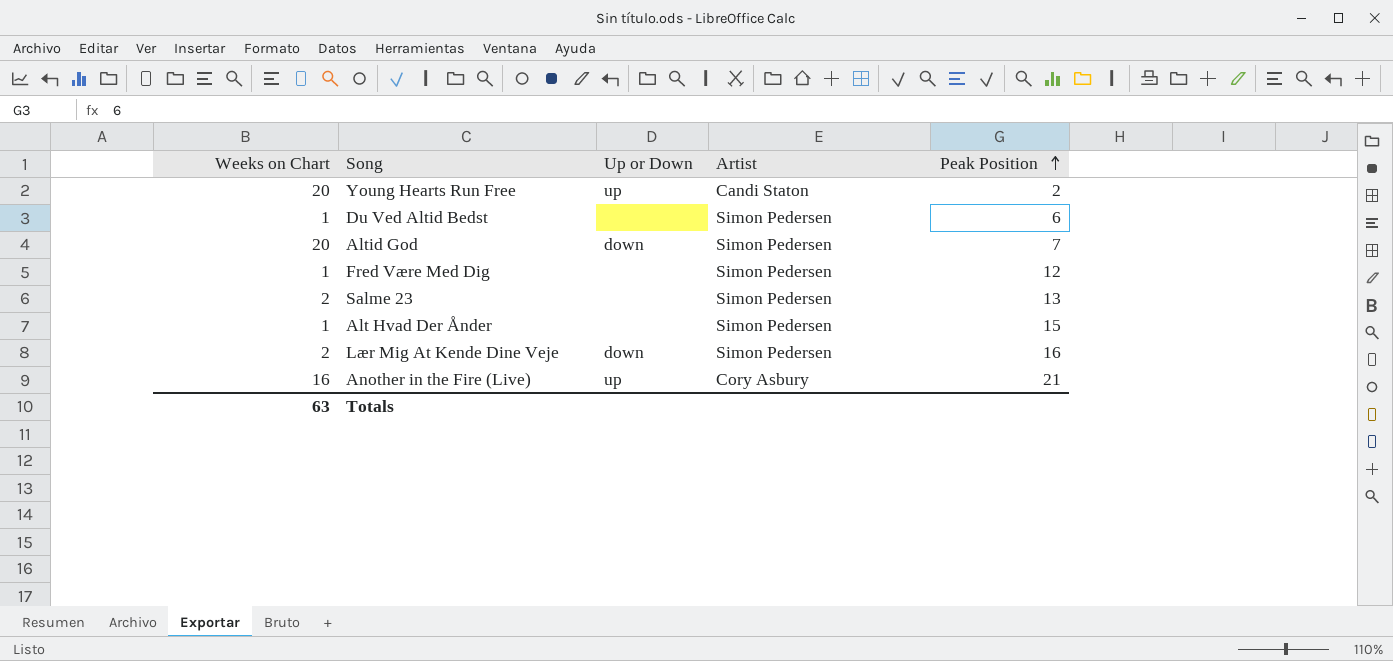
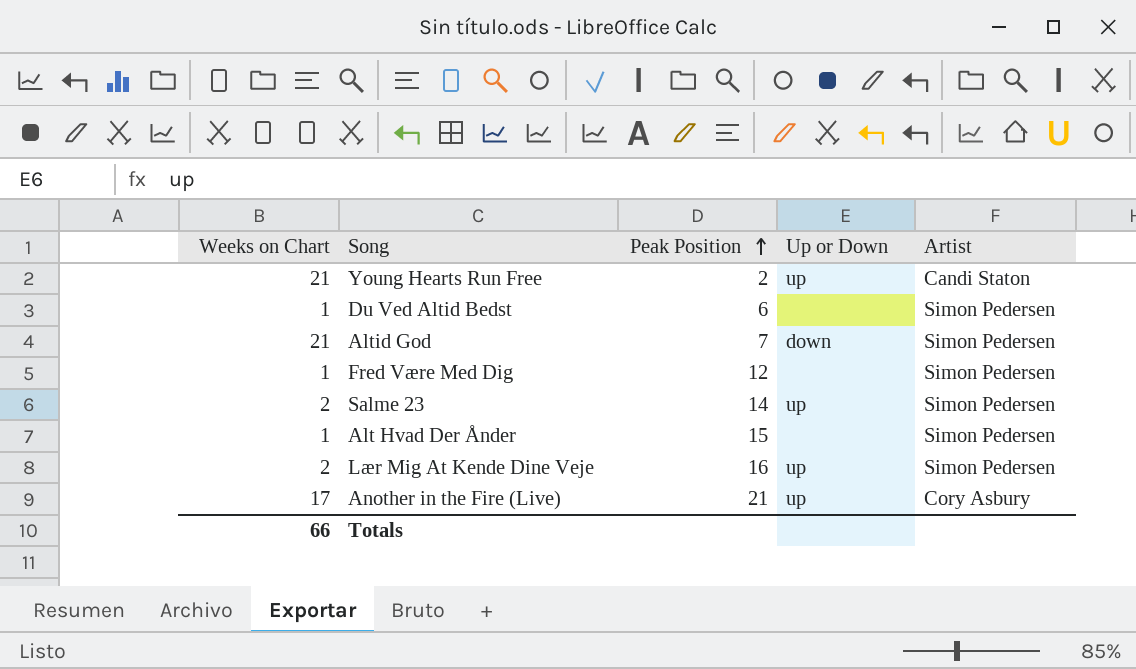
column Peak Position | position: 5 -> 3
Young Hearts Run Free | Weeks on Chart: 20 -> 21
Altid God | Weeks on Chart: 20 -> 21
Salme 23 | Peak Position: 13 -> 14
Salme 23 | Up or Down: none -> up
Lær Mig At Kende Dine Veje | Up or Down: down -> up
Another in the Fire (Live) | Weeks on Chart: 16 -> 17
Totals | Weeks on Chart: 63 -> 66

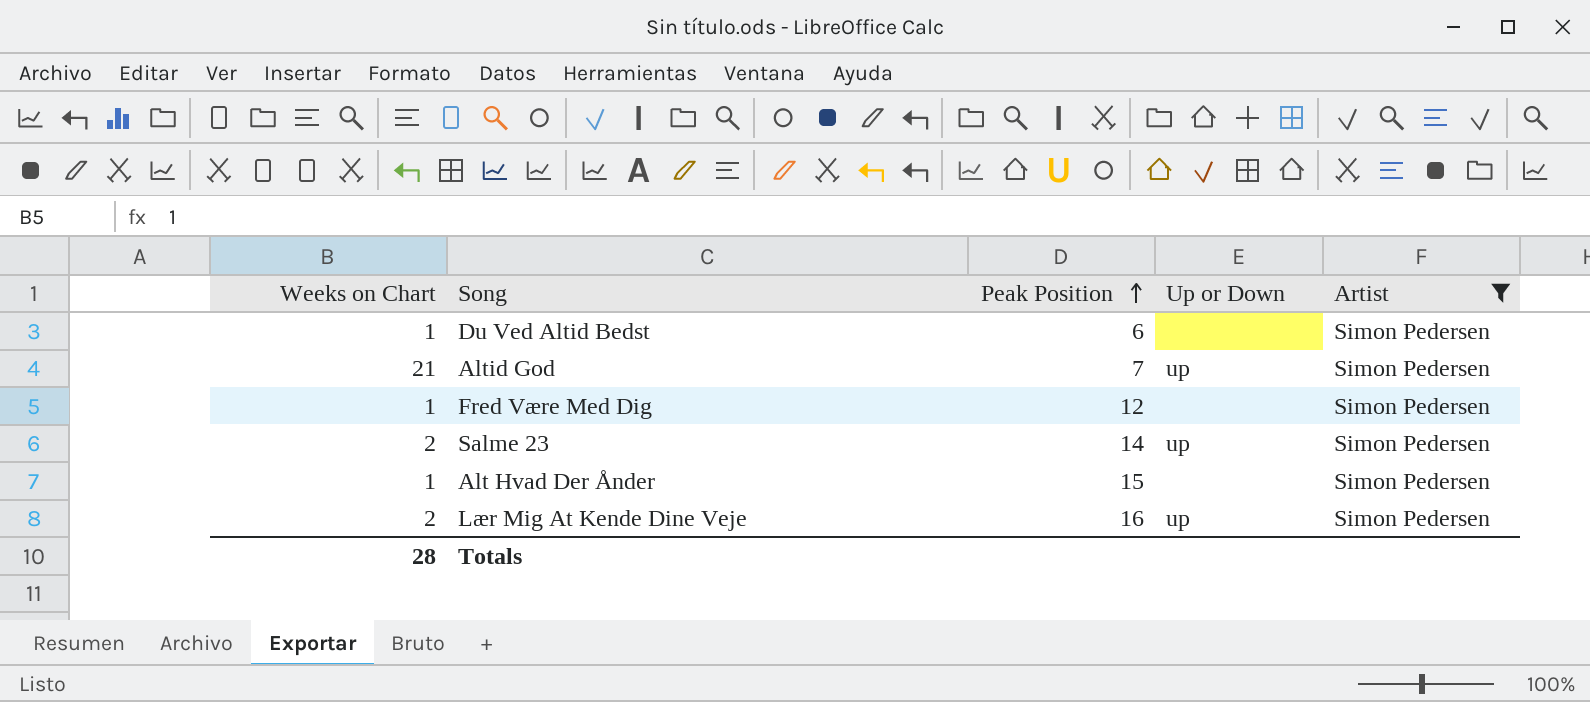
filter: none -> Artist = Simon Pedersen
Altid God | Up or Down: down -> up
Totals | Weeks on Chart: 66 -> 28

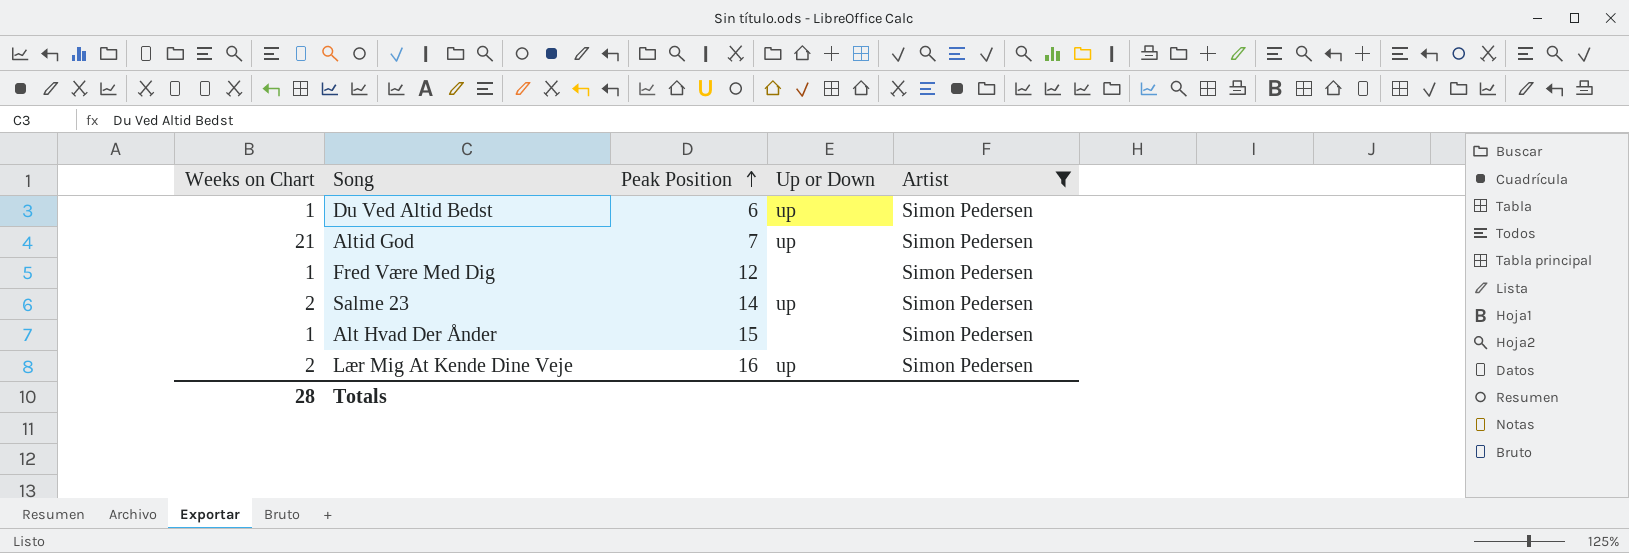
Du Ved Altid Bedst | Up or Down: none -> up

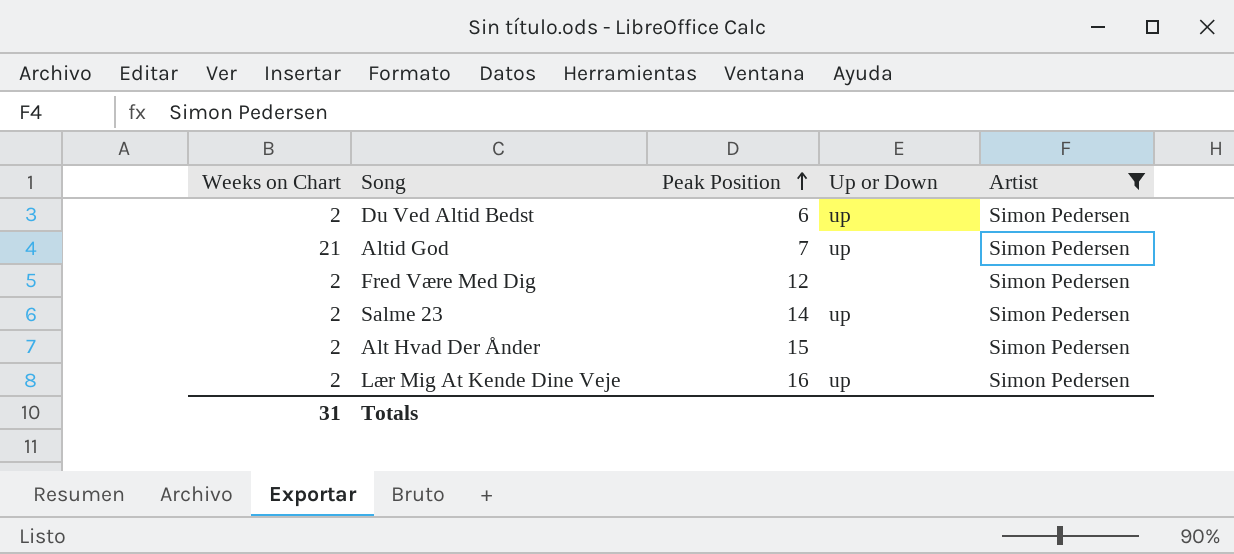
Du Ved Altid Bedst | Weeks on Chart: 1 -> 2
Fred Være Med Dig | Weeks on Chart: 1 -> 2
Alt Hvad Der Ånder | Weeks on Chart: 1 -> 2
Totals | Weeks on Chart: 28 -> 31

